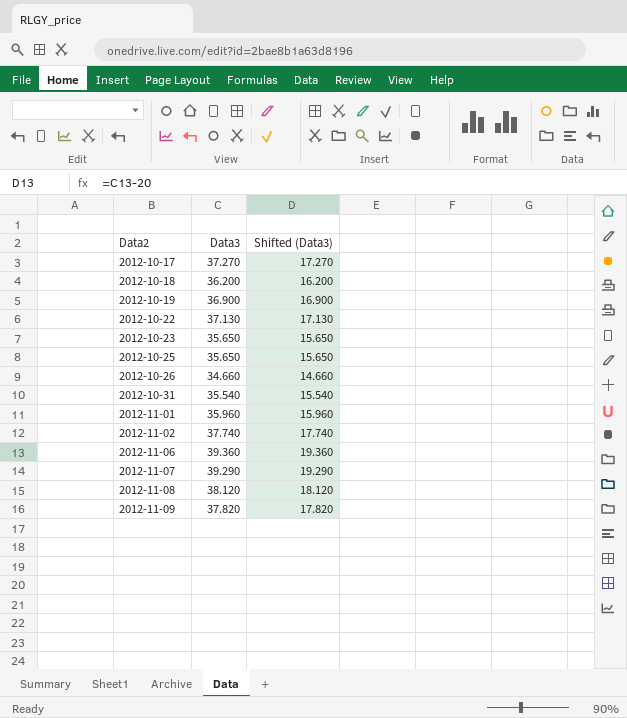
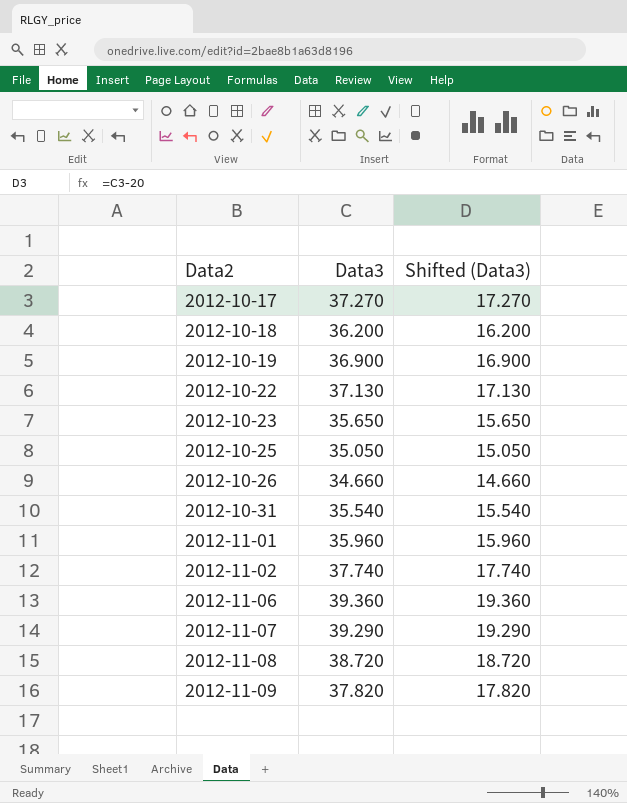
2012-10-25 | Data3: 35.650 -> 35.050
2012-10-25 | Shifted (Data3): 15.650 -> 15.050
2012-11-08 | Data3: 38.120 -> 38.720
2012-11-08 | Shifted (Data3): 18.120 -> 18.720

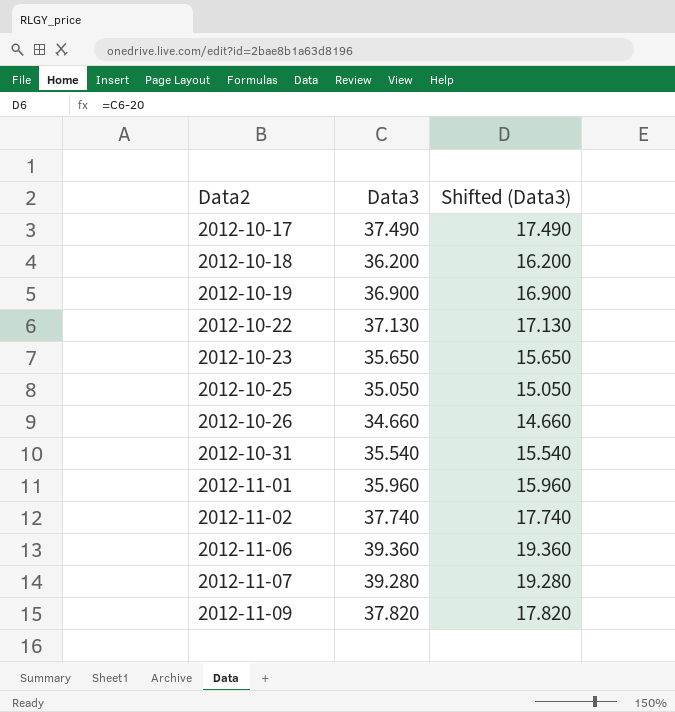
row 2012-11-08: 38.720 | 18.720 -> none
2012-10-17 | Data3: 37.270 -> 37.490
2012-10-17 | Shifted (Data3): 17.270 -> 17.490
2012-11-07 | Data3: 39.290 -> 39.280
2012-11-07 | Shifted (Data3): 19.290 -> 19.280

